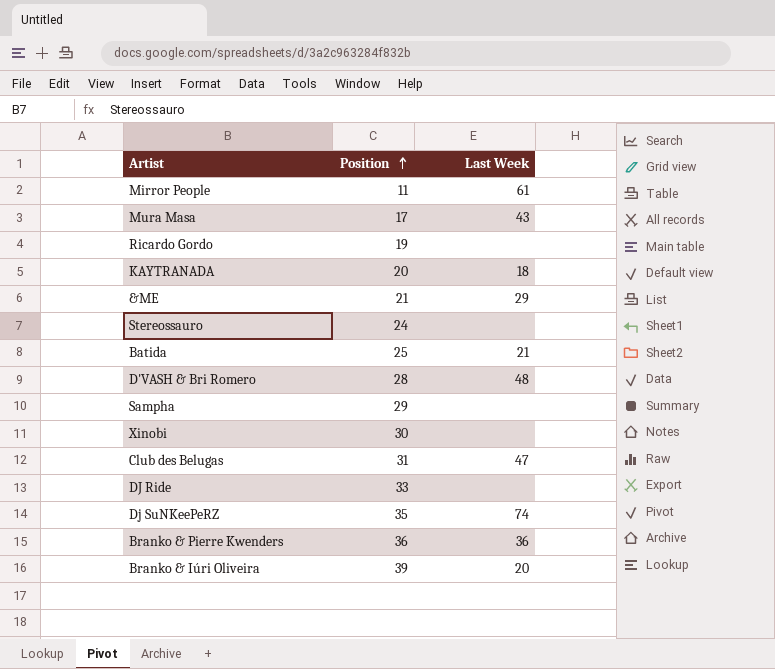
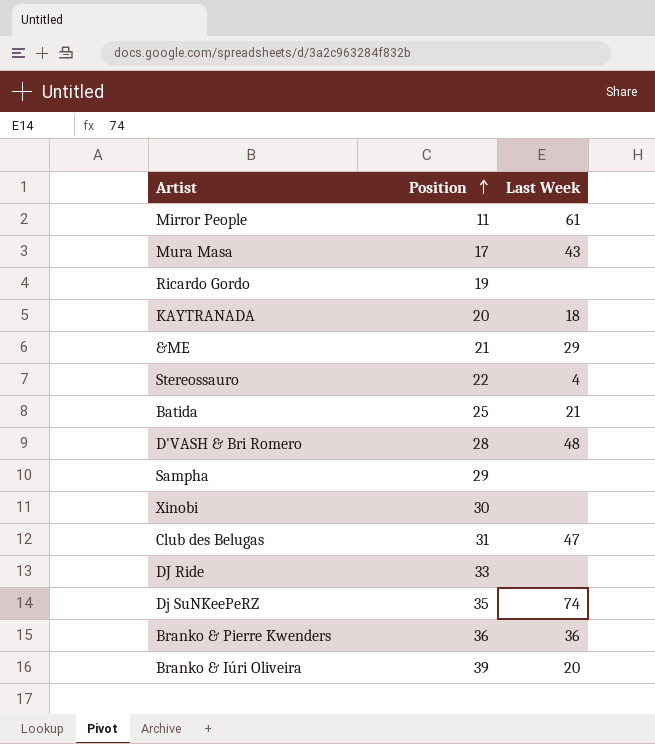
Stereossauro | Position: 24 -> 22
Stereossauro | Last Week: none -> 4

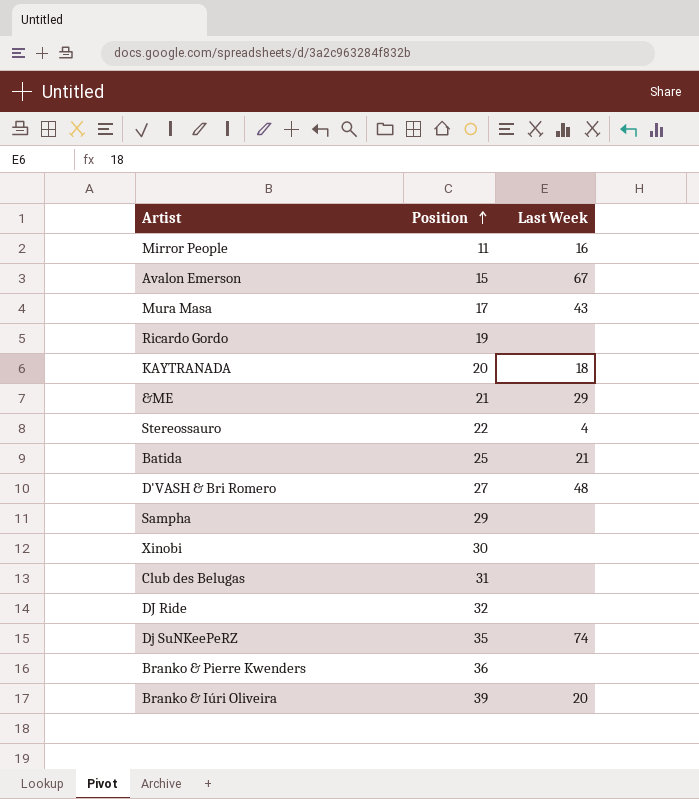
Mirror People | Last Week: 61 -> 16
row Avalon Emerson: none -> 15 | 67
D'VASH & Bri Romero | Position: 28 -> 27
Club des Belugas | Last Week: 47 -> none
DJ Ride | Position: 33 -> 32
Branko & Pierre Kwenders | Last Week: 36 -> none

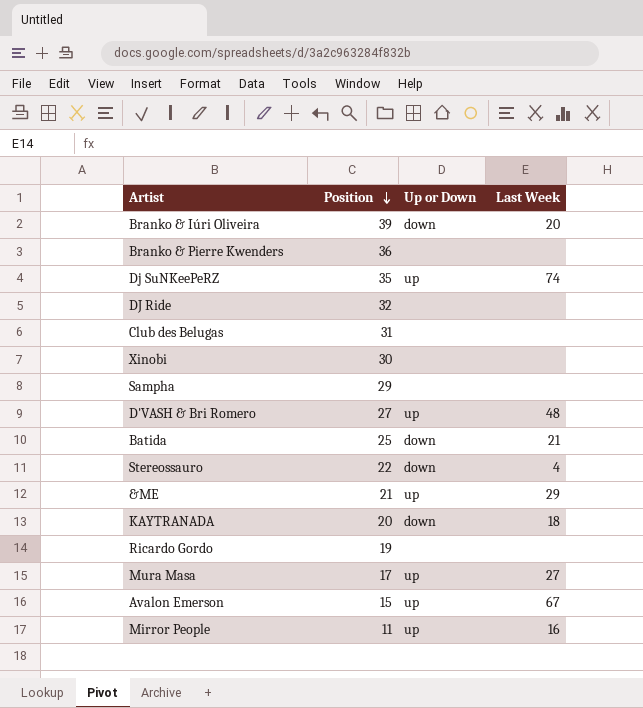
row order: Position ascending -> Position descending
column Up or Down | position: none -> 3
Mura Masa | Last Week: 43 -> 27

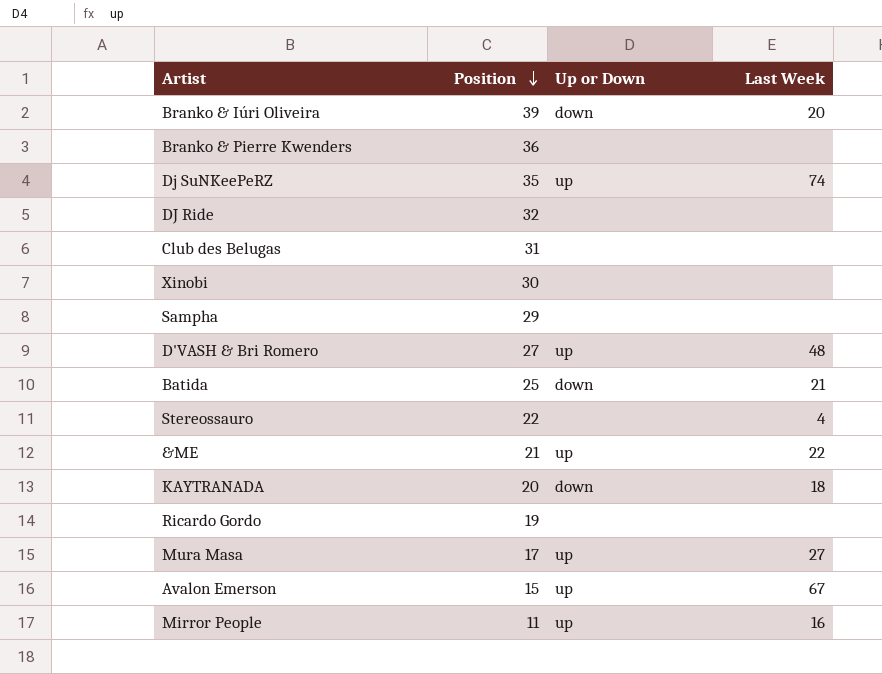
Stereossauro | Up or Down: down -> none
&ME | Last Week: 29 -> 22

